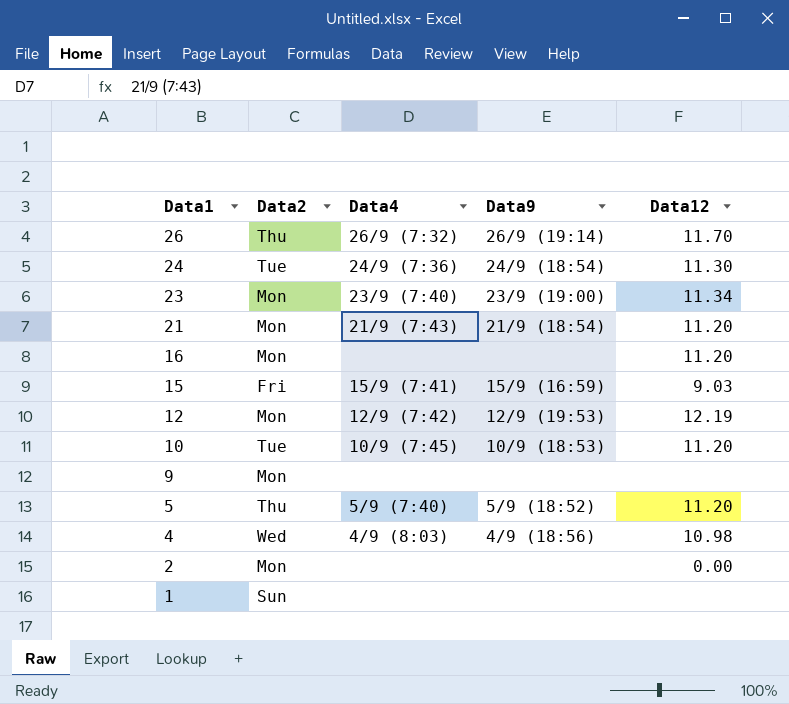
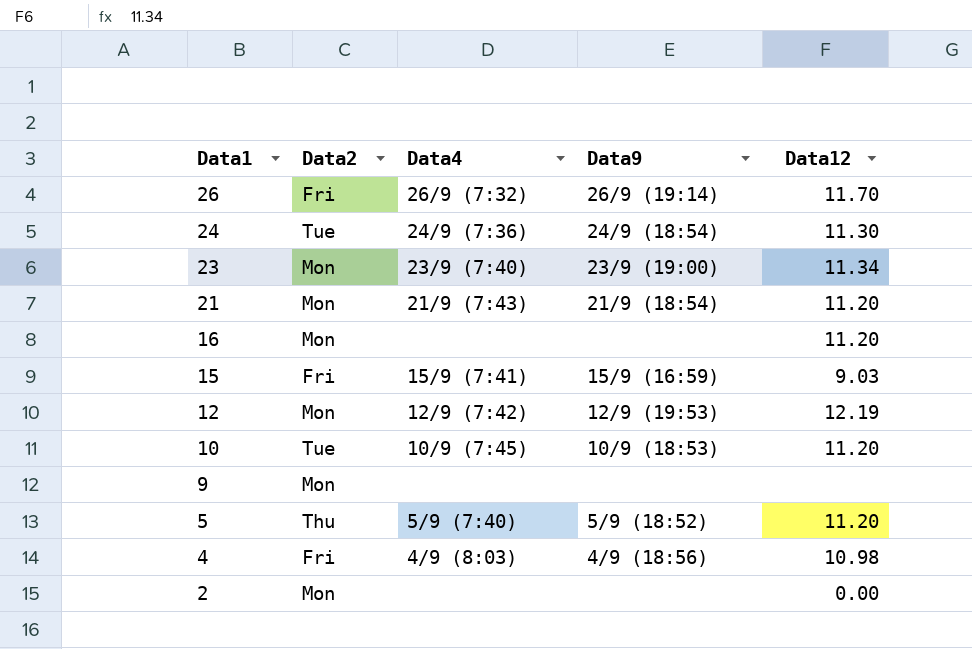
row 1: Sun | none | none | none -> none
26 | Data2: Thu -> Fri
4 | Data2: Wed -> Fri

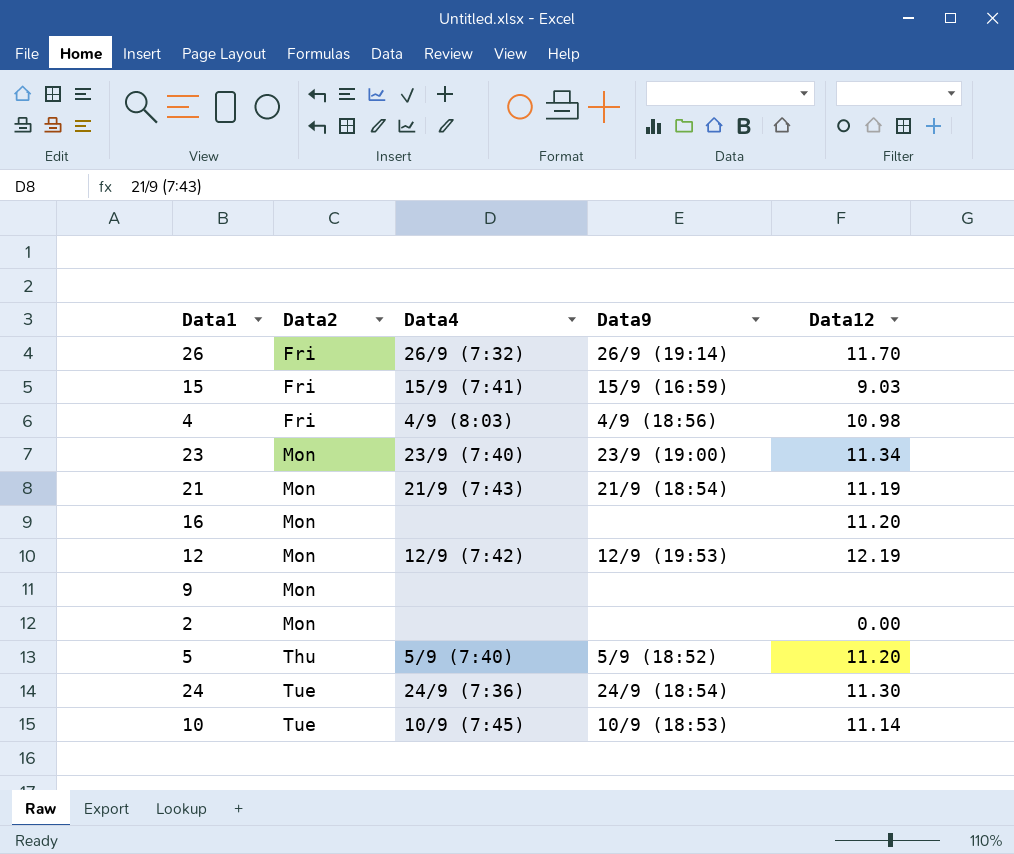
row order: Data1 descending -> Data2 ascending
21 | Data12: 11.20 -> 11.19
10 | Data12: 11.20 -> 11.14

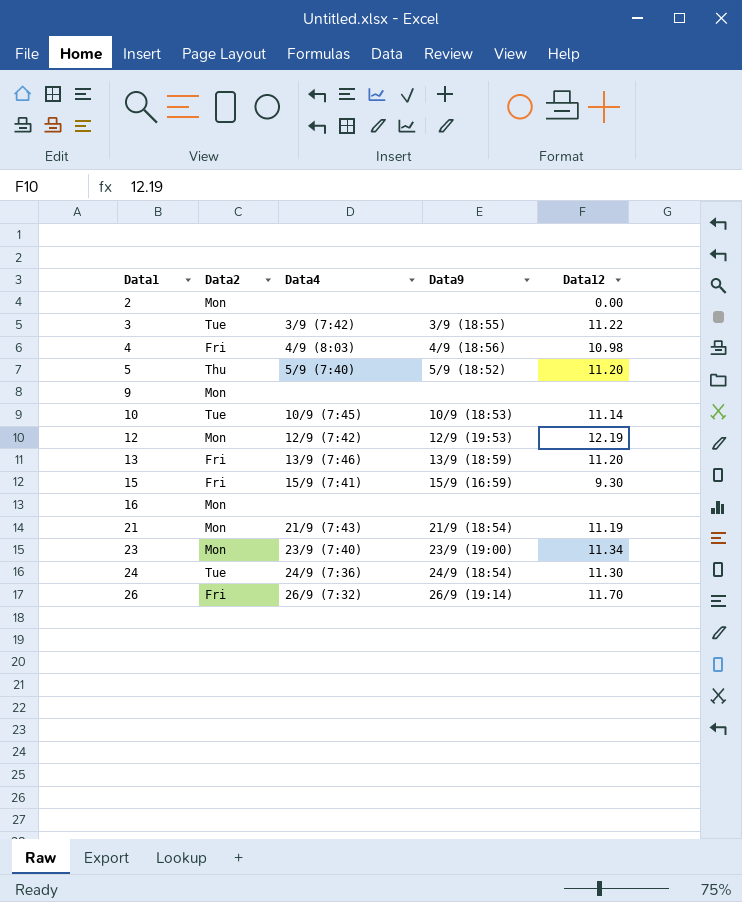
row order: Data2 ascending -> Data1 ascending
row 3: none -> Tue | 3/9 (7:42) | 3/9 (18:55) | 11.22
row 13: none -> Fri | 13/9 (7:46) | 13/9 (18:59) | 11.20
15 | Data12: 9.03 -> 9.30
16 | Data12: 11.20 -> none

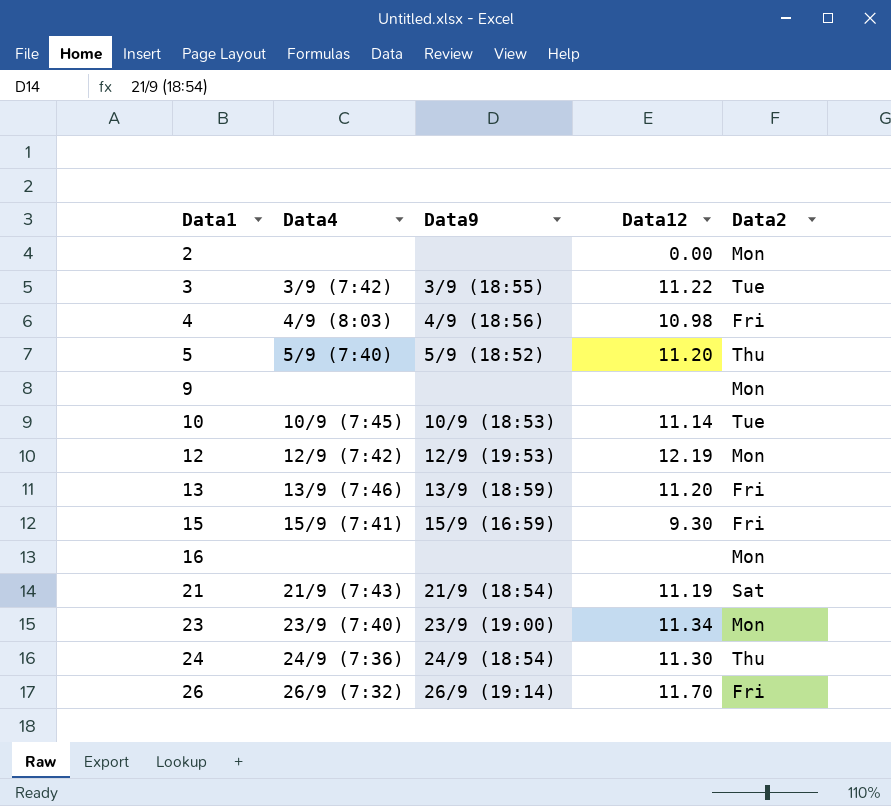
column Data2 | position: 2 -> 5
21 | Data2: Mon -> Sat
24 | Data2: Tue -> Thu

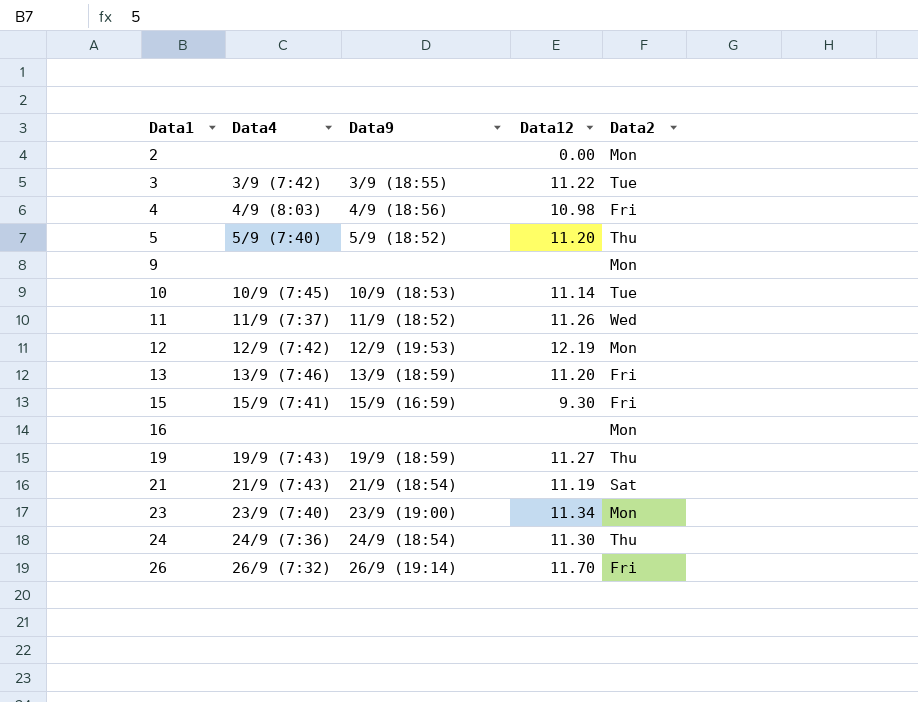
row 11: none -> 11/9 (7:37) | 11/9 (18:52) | 11.26 | Wed
row 19: none -> 19/9 (7:43) | 19/9 (18:59) | 11.27 | Thu

